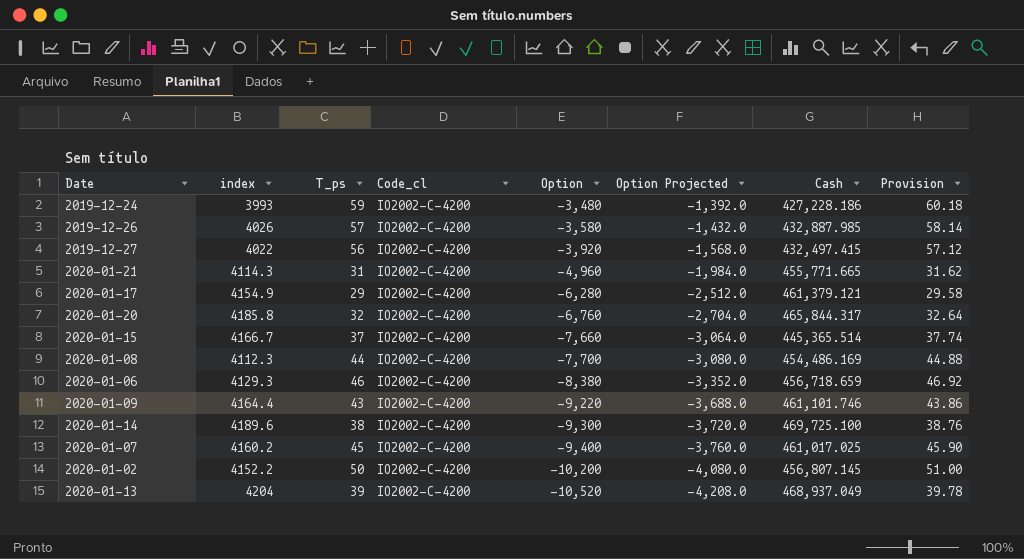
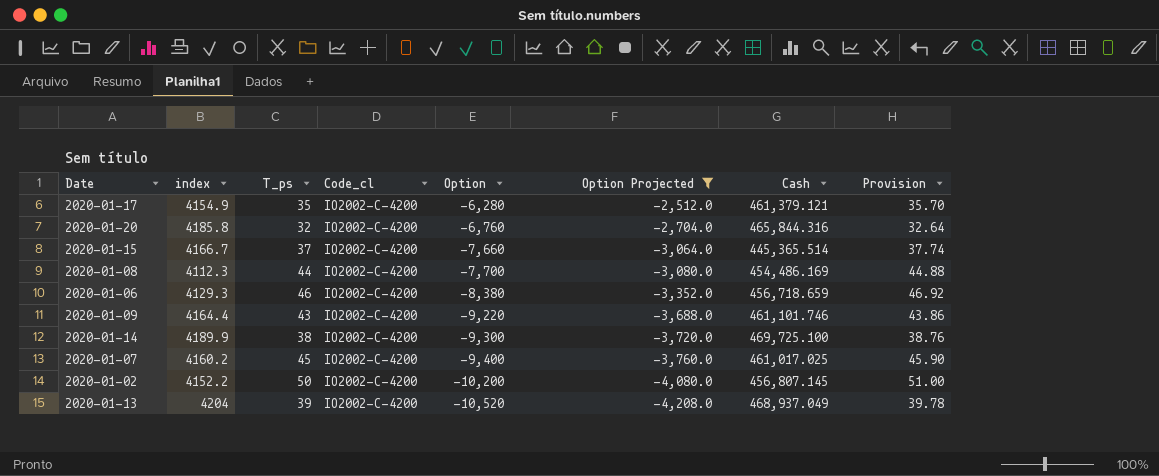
filter: none -> Option Projected <= -2,512.0
2020-01-17 | T_ps: 29 -> 35
2020-01-17 | Provision: 29.58 -> 35.70
2020-01-20 | Cash: 465,844.317 -> 465,844.316
2020-01-14 | index: 4189.6 -> 4189.9

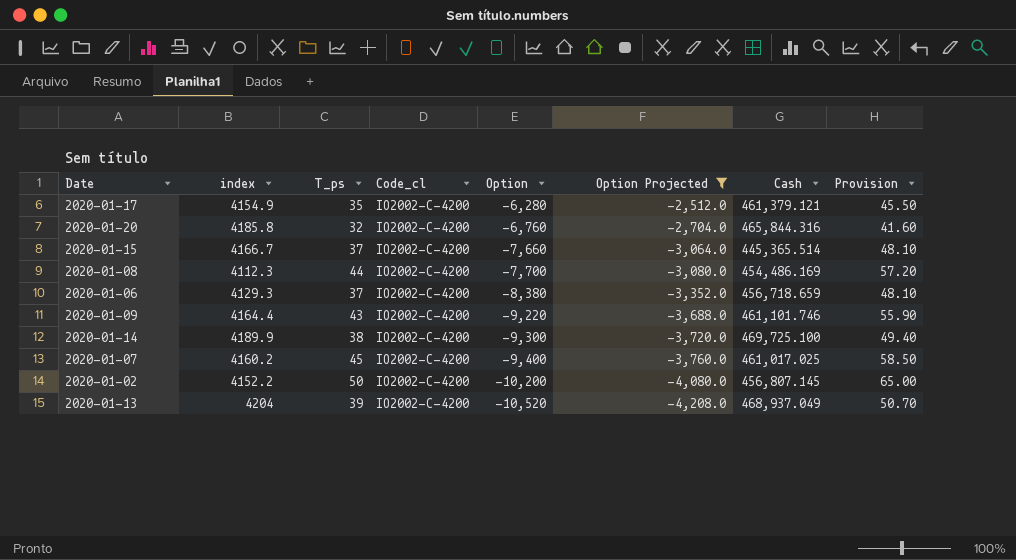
column Provision | formula: [T_ps] * 1.02 -> [T_ps] * 1.3
2020-01-06 | T_ps: 46 -> 37

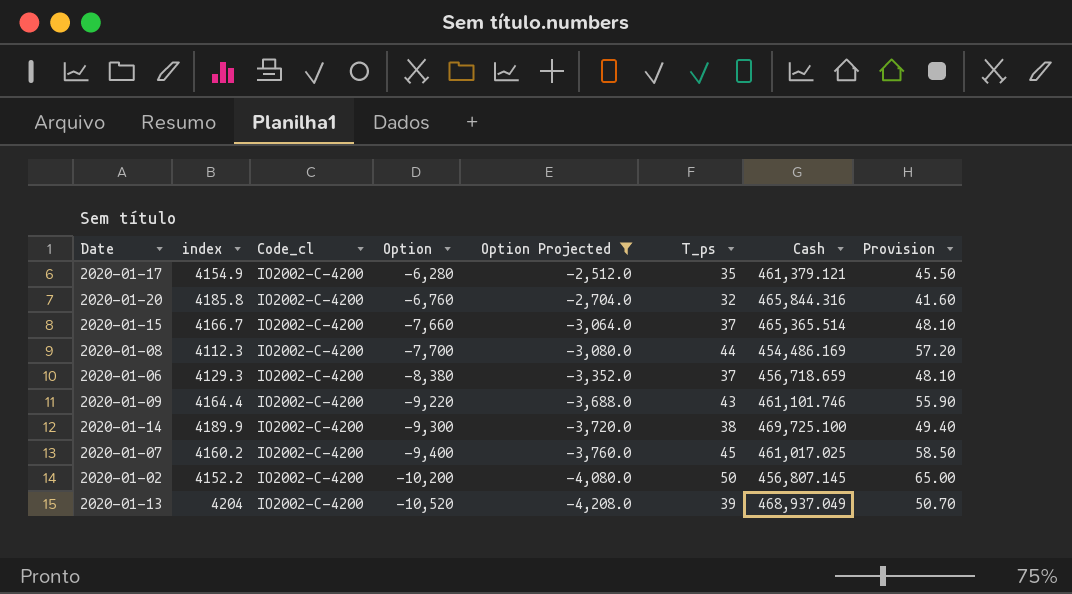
column T_ps | position: 3 -> 6
2020-01-15 | Cash: 445,365.514 -> 465,365.514

